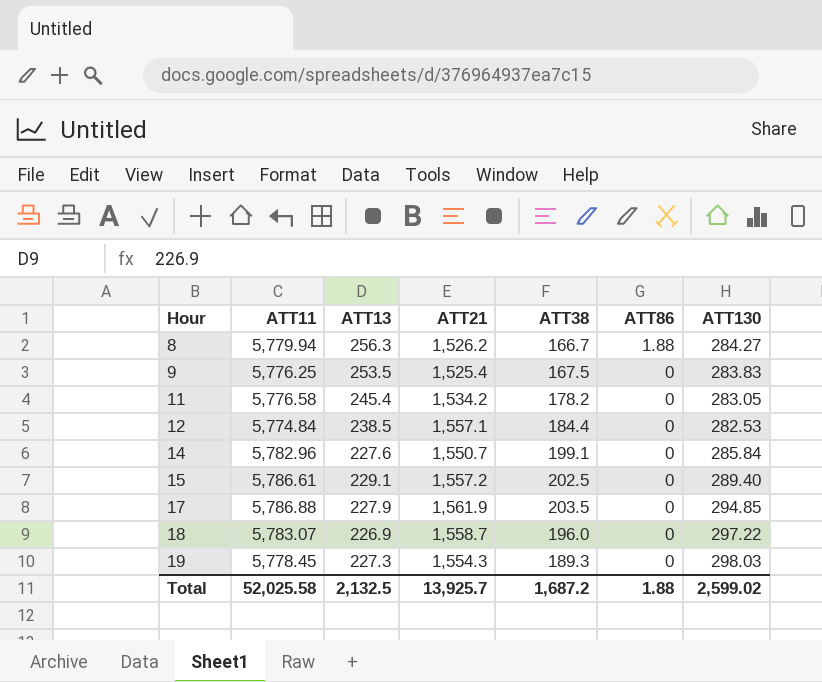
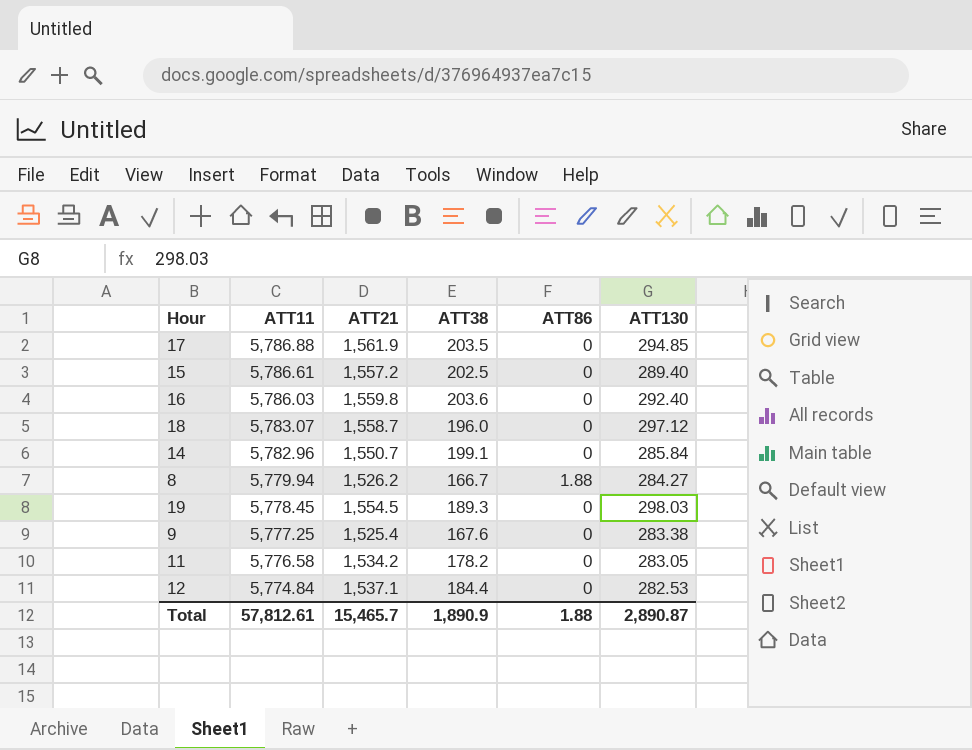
row order: Hour ascending -> ATT11 descending
column ATT13 | position: 3 -> none
row 16: none -> 5,786.03 | 1,559.8 | 203.6 | 0 | 292.40
18 | ATT130: 297.22 -> 297.12
19 | ATT21: 1,554.3 -> 1,554.5
9 | ATT11: 5,776.25 -> 5,777.25
9 | ATT38: 167.5 -> 167.6
9 | ATT130: 283.83 -> 283.38
12 | ATT21: 1,557.1 -> 1,537.1
Total | ATT11: 52,025.58 -> 57,812.61
Total | ATT21: 13,925.7 -> 15,465.7
Total | ATT38: 1,687.2 -> 1,890.9
Total | ATT130: 2,599.02 -> 2,890.87

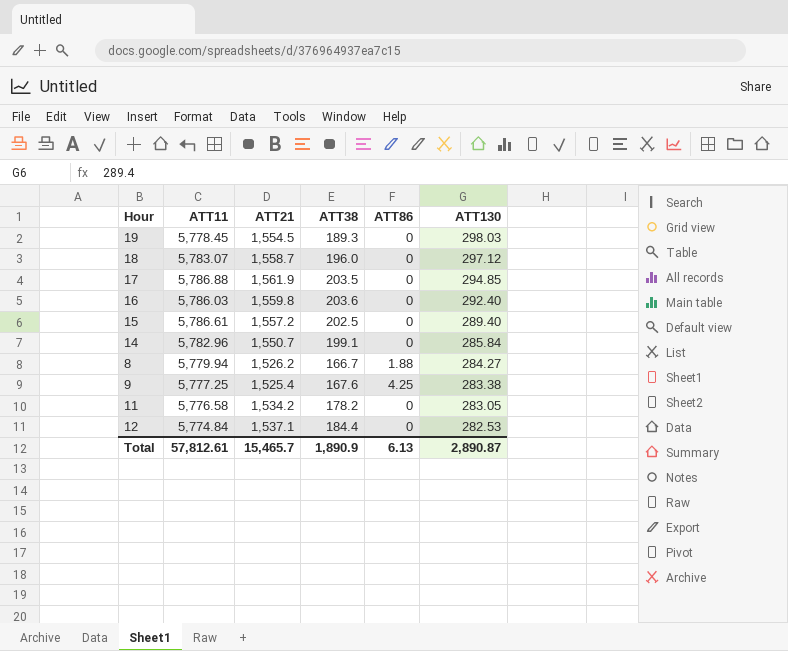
row order: ATT11 descending -> ATT130 descending
9 | ATT86: 0 -> 4.25
Total | ATT86: 1.88 -> 6.13

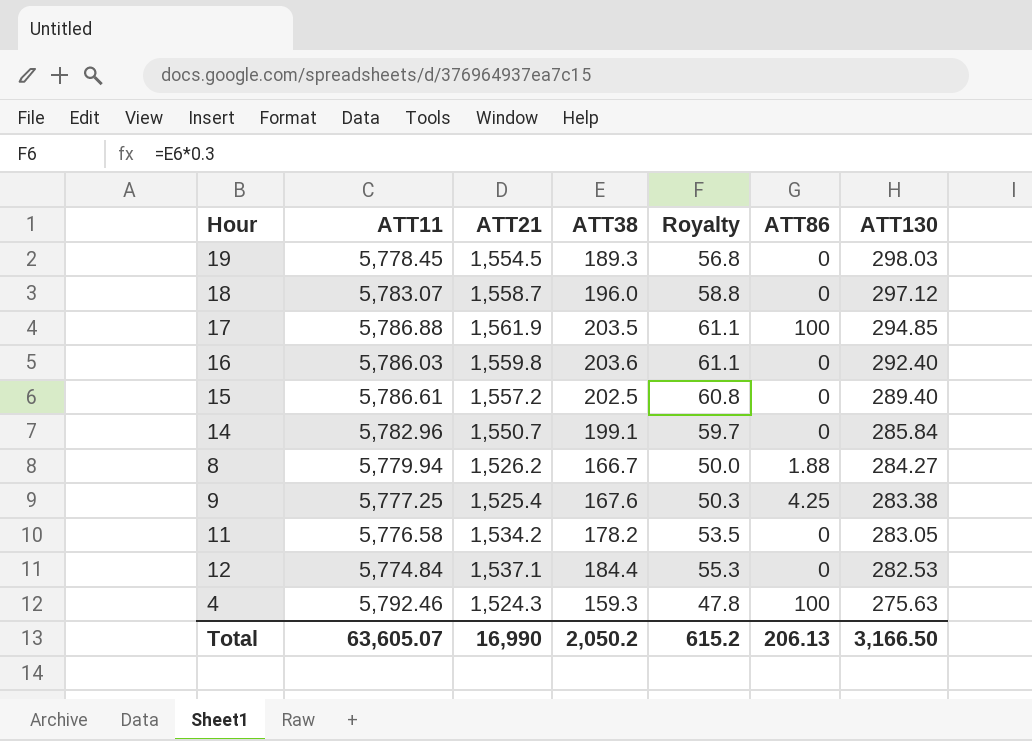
column Royalty | formula: none -> [ATT38] * 0.3
17 | ATT86: 0 -> 100
row 4: none -> 5,792.46 | 1,524.3 | 159.3 | 47.8 | 100 | 275.63
Total | ATT11: 57,812.61 -> 63,605.07
Total | ATT21: 15,465.7 -> 16,990
Total | ATT38: 1,890.9 -> 2,050.2
Total | ATT86: 6.13 -> 206.13
Total | ATT130: 2,890.87 -> 3,166.50

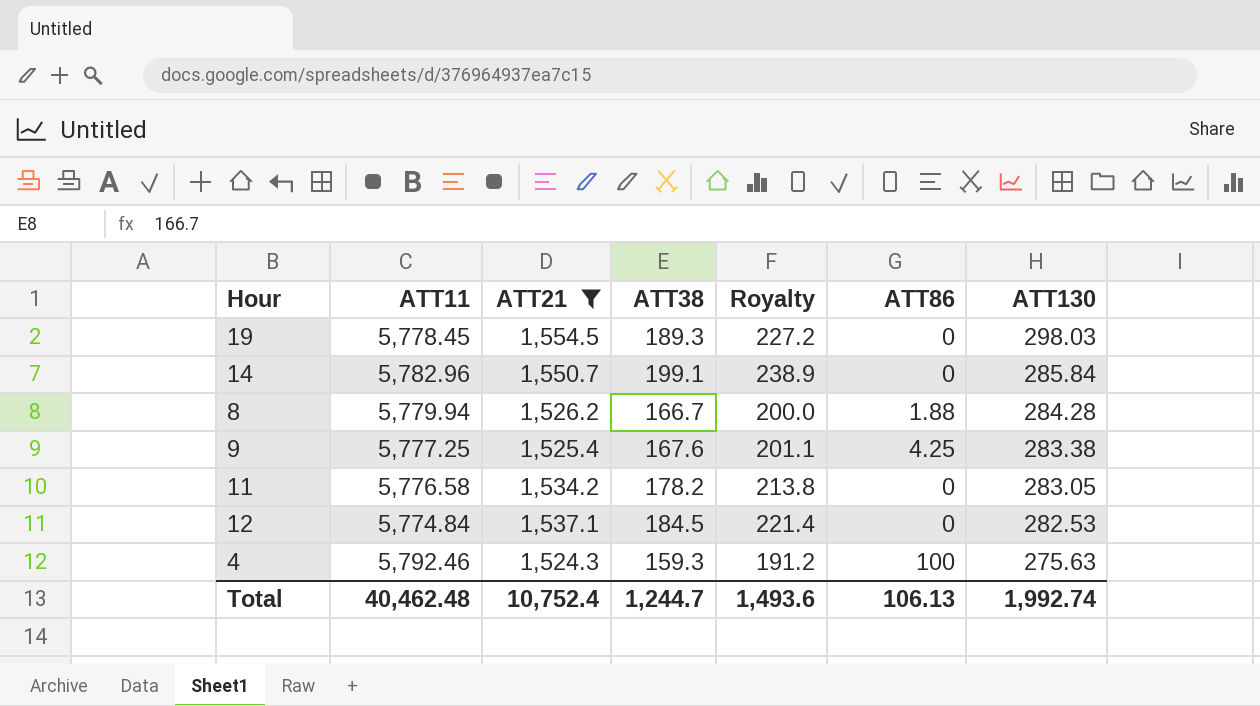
filter: none -> ATT21 <= 1,554.5
column Royalty | formula: [ATT38] * 0.3 -> [ATT38] * 1.2
8 | ATT130: 284.27 -> 284.28
12 | ATT38: 184.4 -> 184.5
Total | ATT11: 63,605.07 -> 40,462.48
Total | ATT21: 16,990 -> 10,752.4
Total | ATT38: 2,050.2 -> 1,244.7
Total | Royalty: 615.2 -> 1,493.6
Total | ATT86: 206.13 -> 106.13
Total | ATT130: 3,166.50 -> 1,992.74

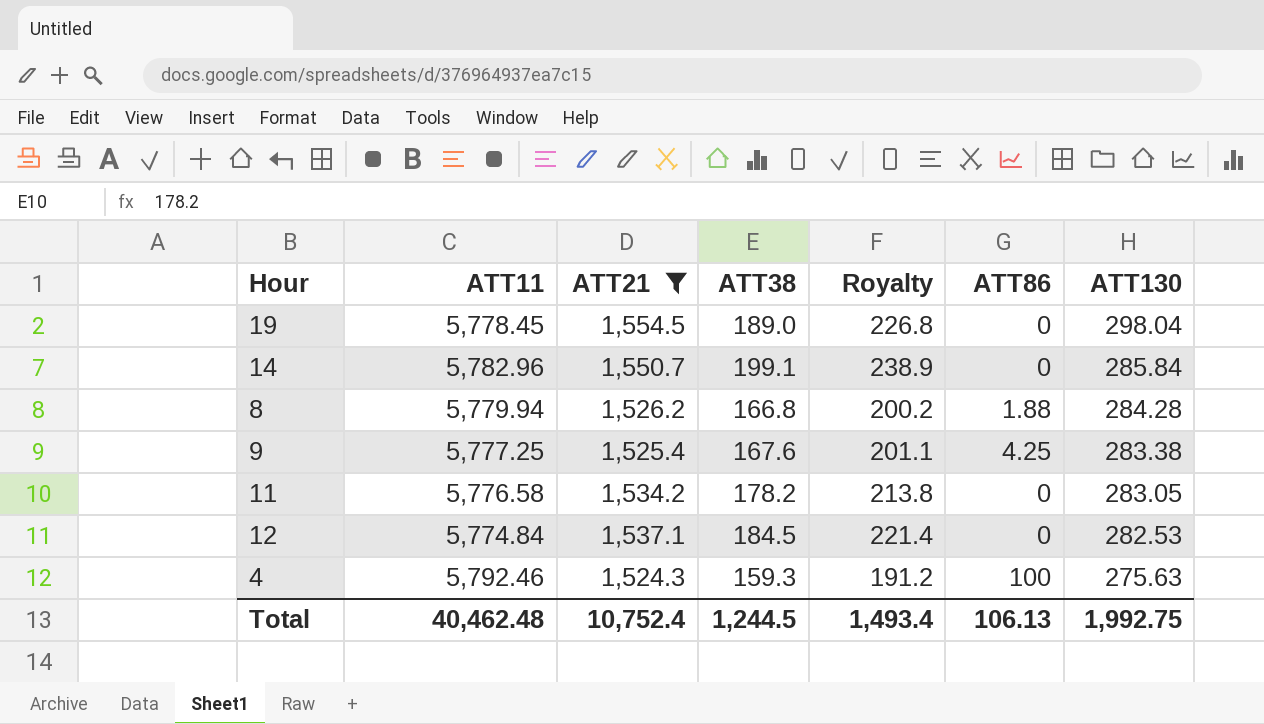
19 | ATT38: 189.3 -> 189.0
19 | Royalty: 227.2 -> 226.8
19 | ATT130: 298.03 -> 298.04
8 | ATT38: 166.7 -> 166.8
8 | Royalty: 200.0 -> 200.2
Total | ATT38: 1,244.7 -> 1,244.5
Total | Royalty: 1,493.6 -> 1,493.4
Total | ATT130: 1,992.74 -> 1,992.75

